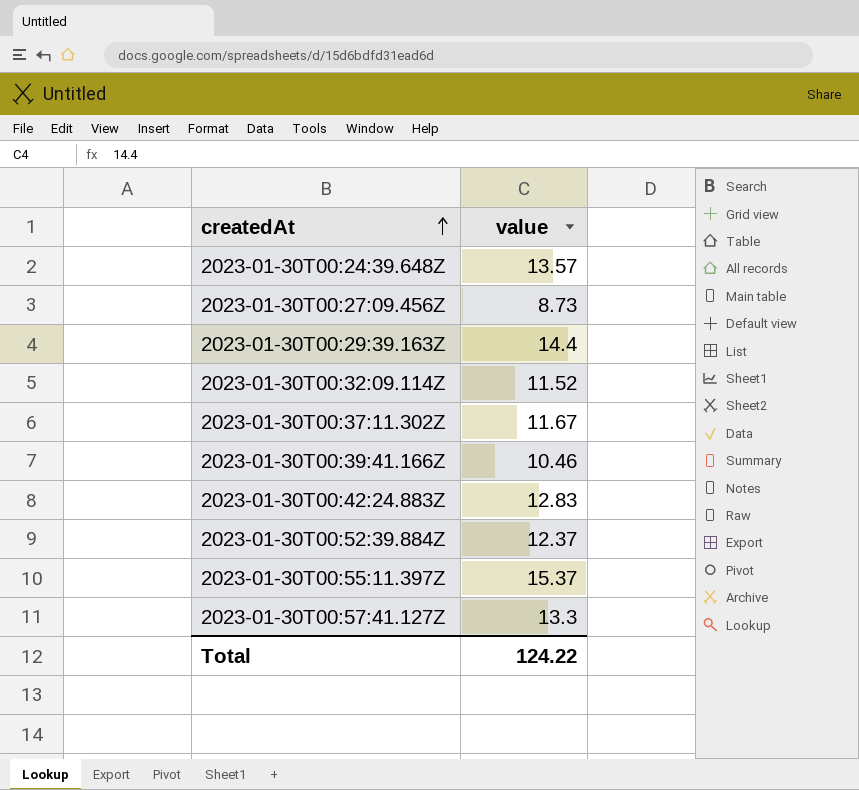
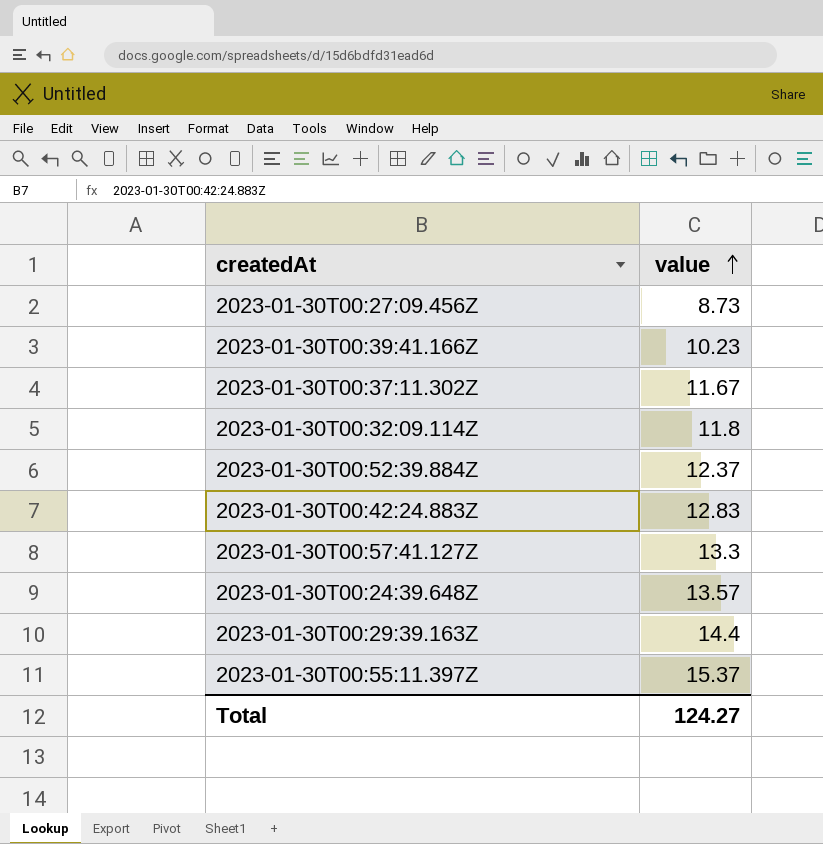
row order: createdAt ascending -> value ascending
2023-01-30T00:39:41.166Z | value: 10.46 -> 10.23
2023-01-30T00:32:09.114Z | value: 11.52 -> 11.8
Total | value: 124.22 -> 124.27

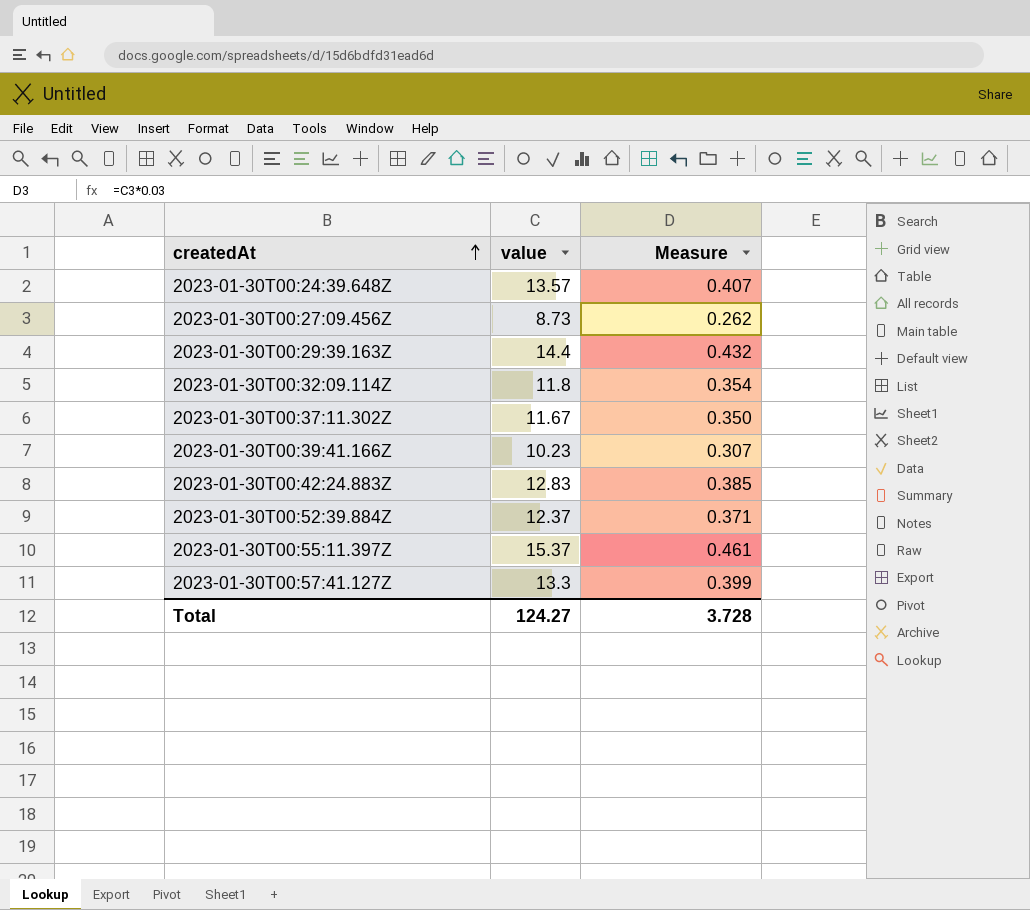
row order: value ascending -> createdAt ascending
column Measure | formula: none -> [value] * 0.03

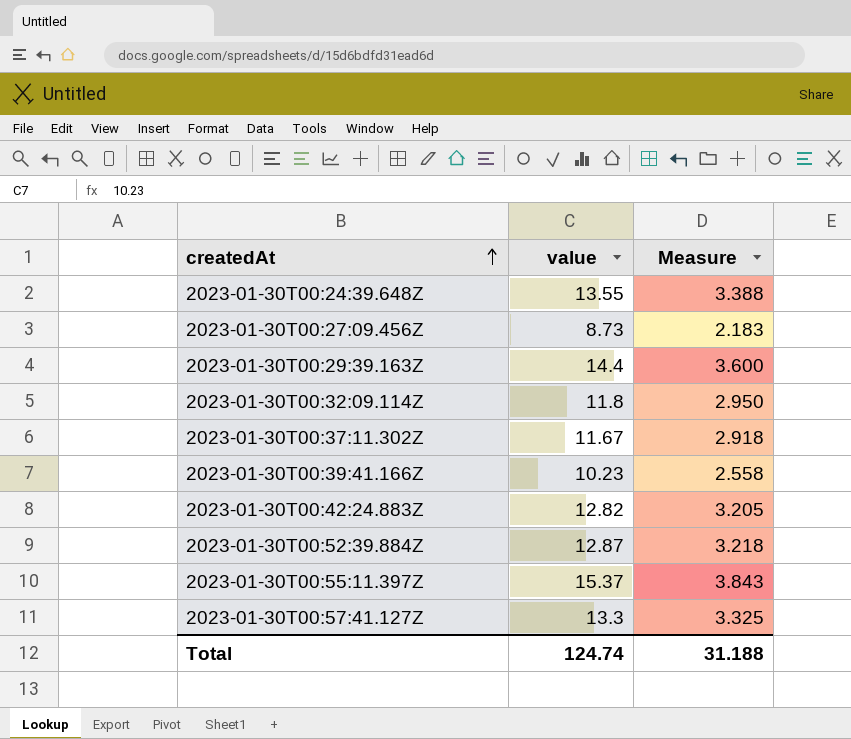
column Measure | formula: [value] * 0.03 -> [value] * 0.25
2023-01-30T00:24:39.648Z | value: 13.57 -> 13.55
2023-01-30T00:42:24.883Z | value: 12.83 -> 12.82
2023-01-30T00:52:39.884Z | value: 12.37 -> 12.87
Total | value: 124.27 -> 124.74
Total | Measure: 3.728 -> 31.188

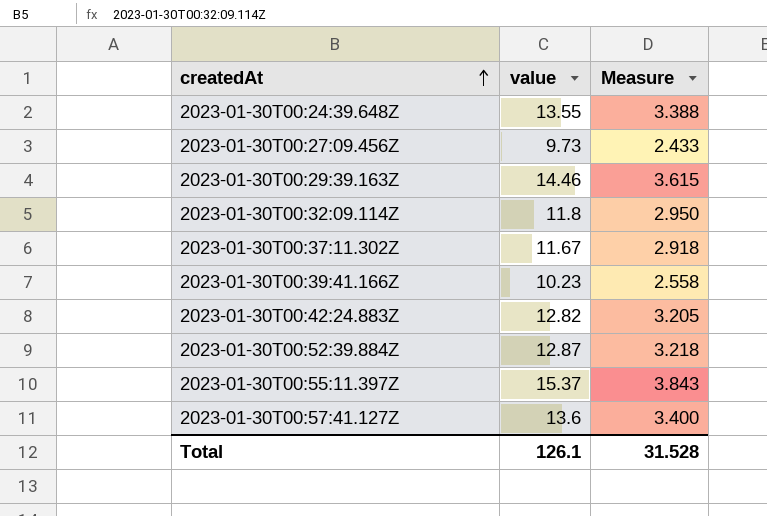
2023-01-30T00:27:09.456Z | value: 8.73 -> 9.73
2023-01-30T00:27:09.456Z | Measure: 2.183 -> 2.433
2023-01-30T00:29:39.163Z | value: 14.4 -> 14.46
2023-01-30T00:29:39.163Z | Measure: 3.600 -> 3.615
2023-01-30T00:57:41.127Z | value: 13.3 -> 13.6
2023-01-30T00:57:41.127Z | Measure: 3.325 -> 3.400
Total | value: 124.74 -> 126.1
Total | Measure: 31.188 -> 31.528

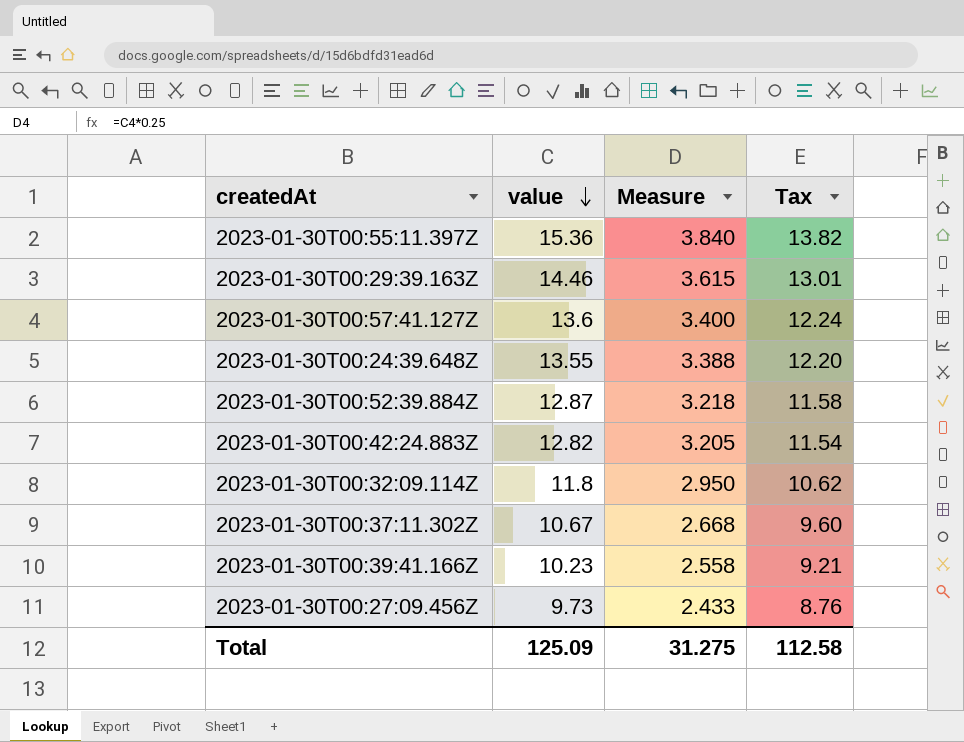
row order: createdAt ascending -> value descending
column Tax | formula: none -> [value] * 0.9
2023-01-30T00:55:11.397Z | value: 15.37 -> 15.36
2023-01-30T00:55:11.397Z | Measure: 3.843 -> 3.840
2023-01-30T00:37:11.302Z | value: 11.67 -> 10.67
2023-01-30T00:37:11.302Z | Measure: 2.918 -> 2.668
Total | value: 126.1 -> 125.09
Total | Measure: 31.528 -> 31.275

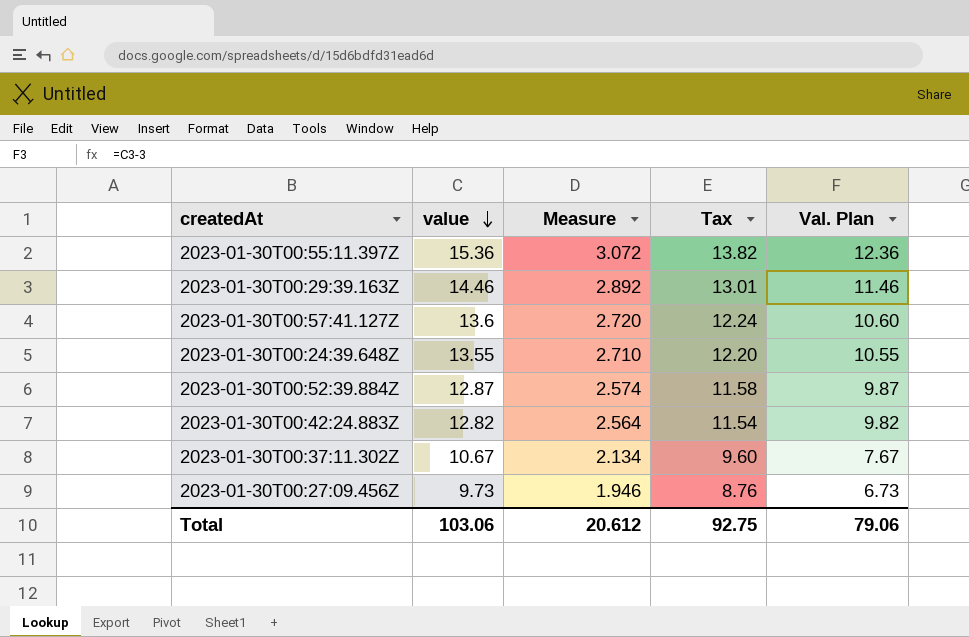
column Measure | formula: [value] * 0.25 -> [value] * 0.2
column Val. Plan | formula: none -> [value] - 3
row 2023-01-30T00:32:09.114Z: 11.8 | 2.950 | 10.62 -> none
row 2023-01-30T00:39:41.166Z: 10.23 | 2.558 | 9.21 -> none
Total | value: 125.09 -> 103.06
Total | Measure: 31.275 -> 20.612
Total | Tax: 112.58 -> 92.75

